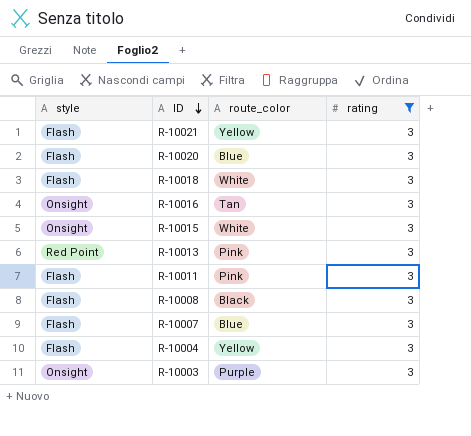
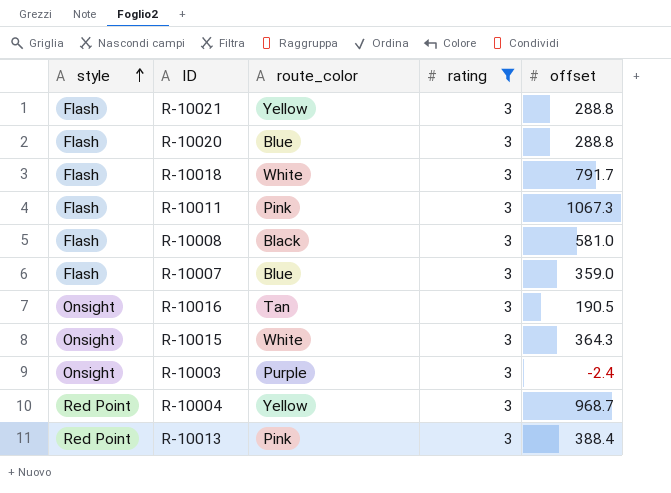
row order: ID descending -> style ascending
column offset | position: none -> 5
R-10004 | style: Flash -> Red Point

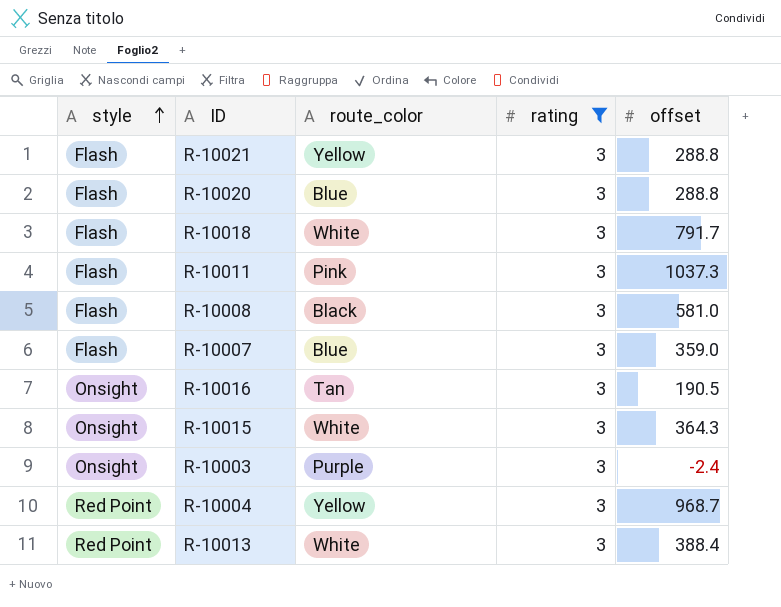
R-10011 | offset: 1067.3 -> 1037.3
R-10013 | route_color: Pink -> White

